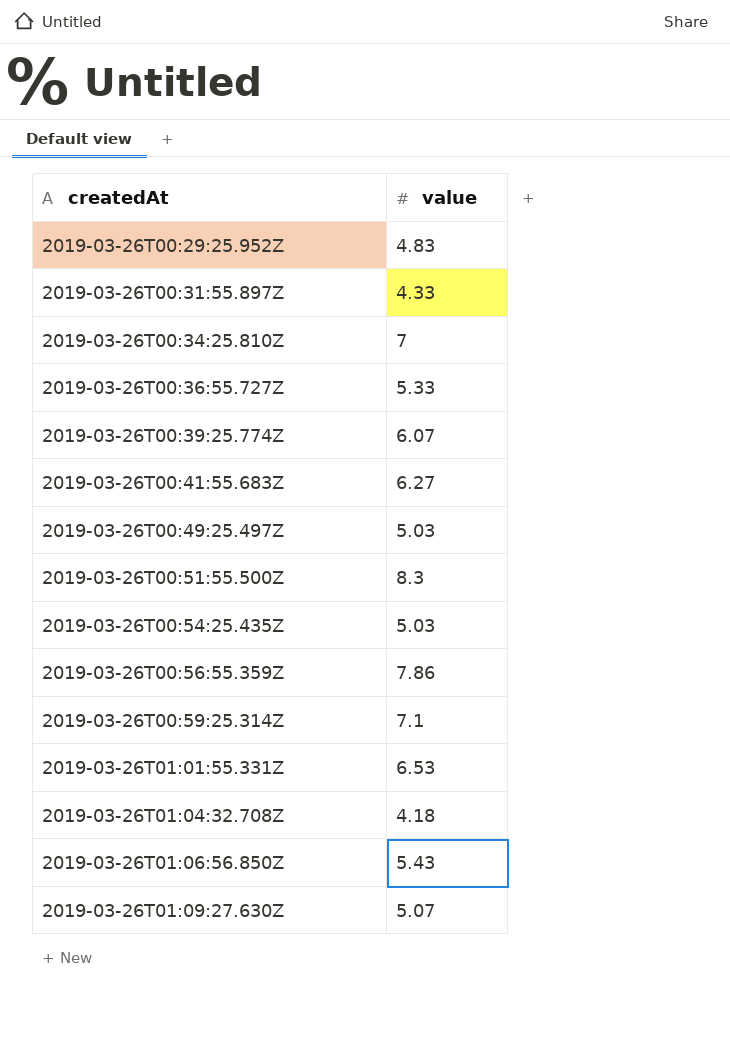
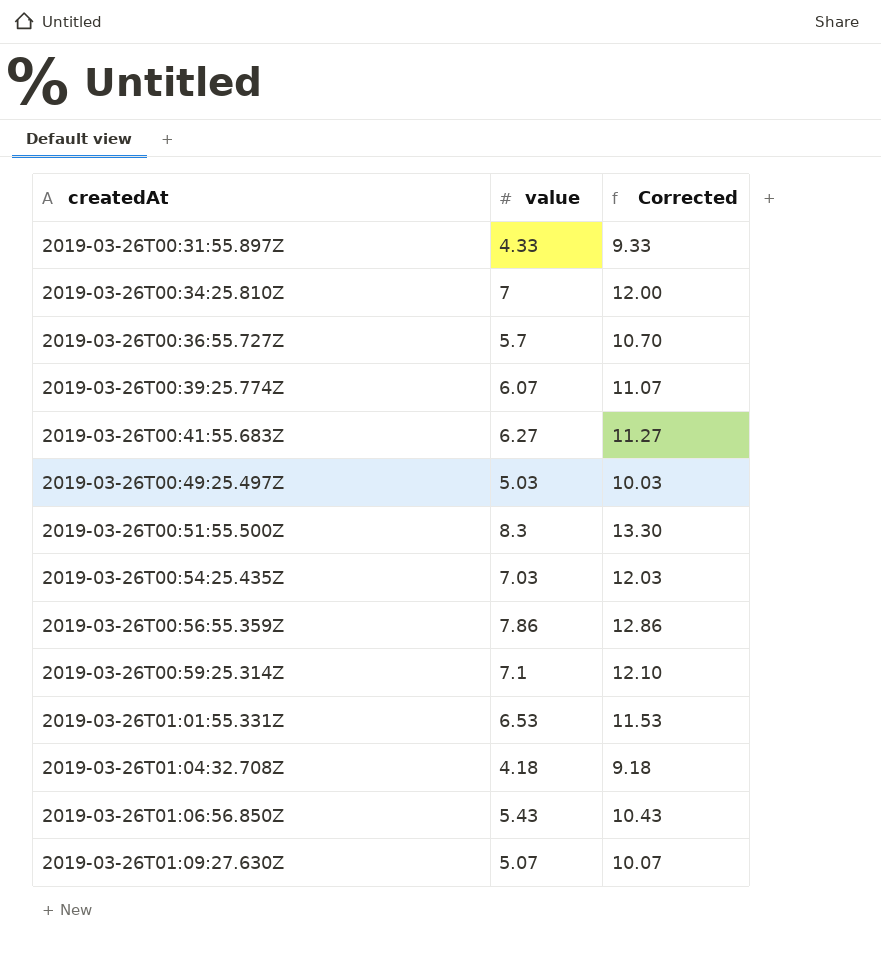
column Corrected | formula: none -> [value] + 5
row 2019-03-26T00:29:25.952Z: 4.83 -> none
2019-03-26T00:36:55.727Z | value: 5.33 -> 5.7
2019-03-26T00:54:25.435Z | value: 5.03 -> 7.03

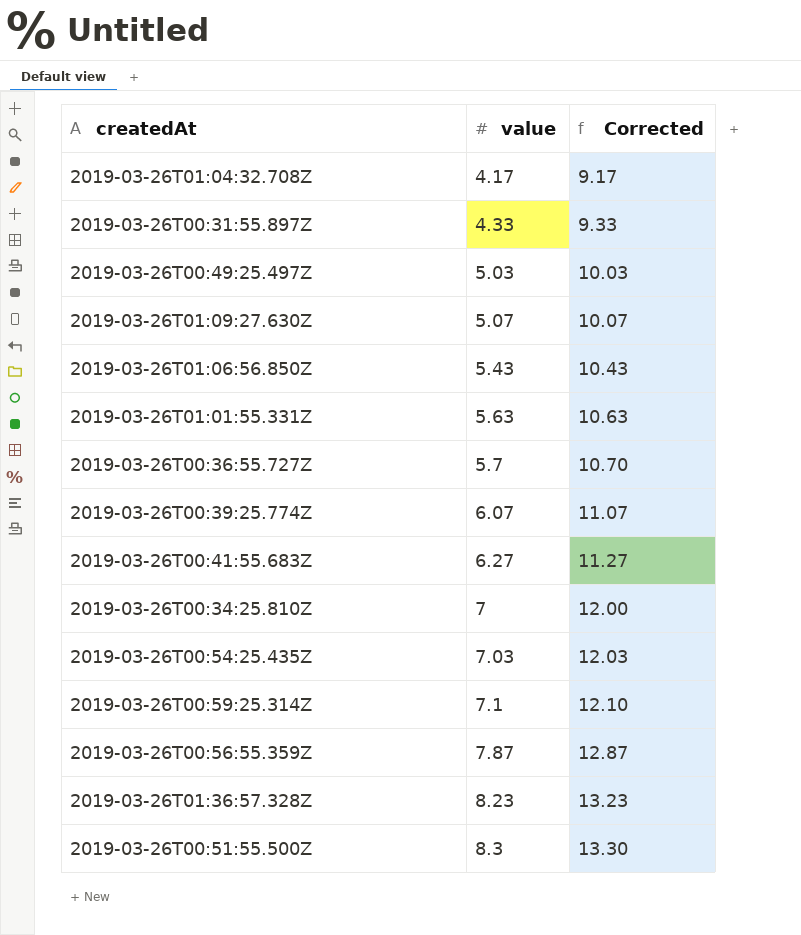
row order: createdAt ascending -> value ascending
2019-03-26T01:04:32.708Z | value: 4.18 -> 4.17
2019-03-26T01:04:32.708Z | Corrected: 9.18 -> 9.17
2019-03-26T01:01:55.331Z | value: 6.53 -> 5.63
2019-03-26T01:01:55.331Z | Corrected: 11.53 -> 10.63
2019-03-26T00:56:55.359Z | value: 7.86 -> 7.87
2019-03-26T00:56:55.359Z | Corrected: 12.86 -> 12.87
row 2019-03-26T01:36:57.328Z: none -> 8.23 | 13.23

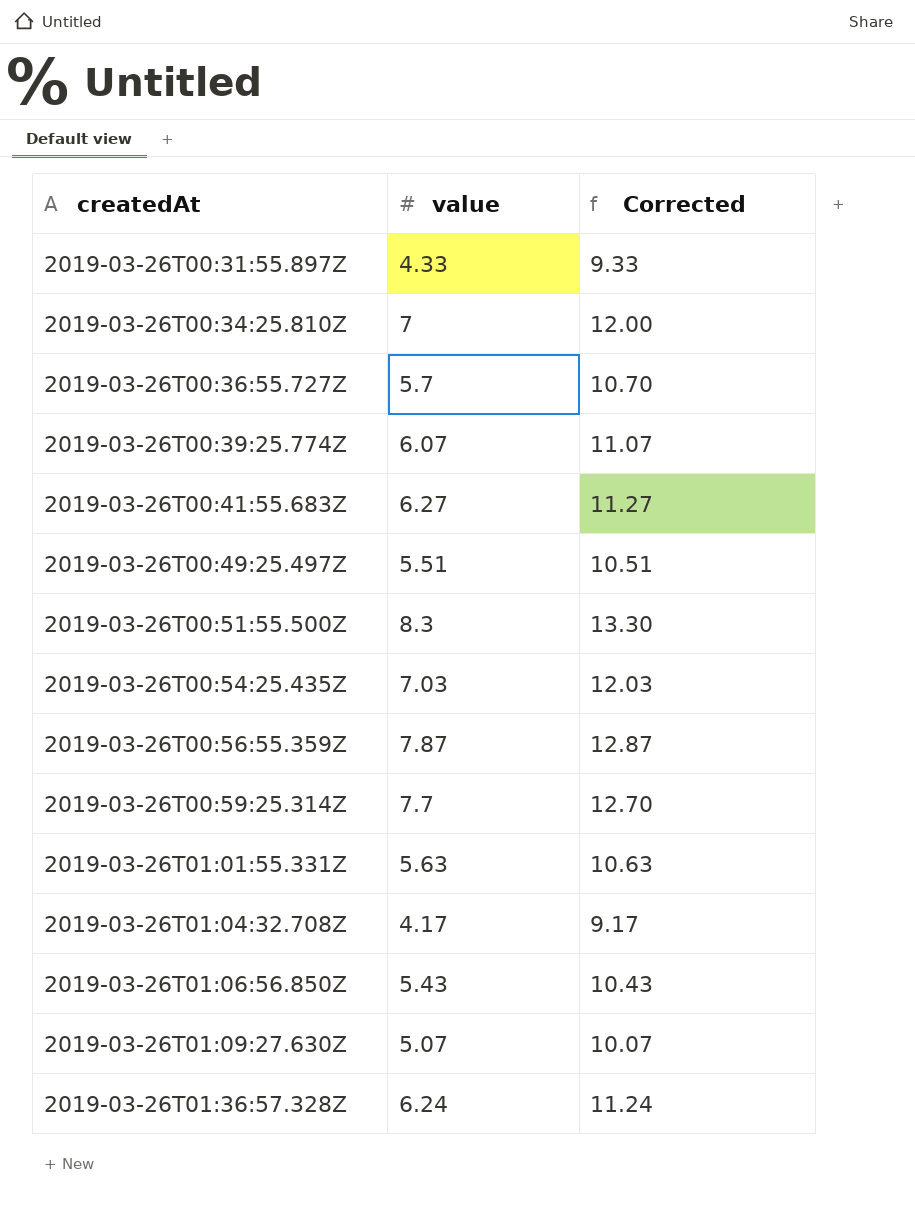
row order: value ascending -> createdAt ascending
2019-03-26T00:49:25.497Z | value: 5.03 -> 5.51
2019-03-26T00:49:25.497Z | Corrected: 10.03 -> 10.51
2019-03-26T00:59:25.314Z | value: 7.1 -> 7.7
2019-03-26T00:59:25.314Z | Corrected: 12.10 -> 12.70
2019-03-26T01:36:57.328Z | value: 8.23 -> 6.24
2019-03-26T01:36:57.328Z | Corrected: 13.23 -> 11.24

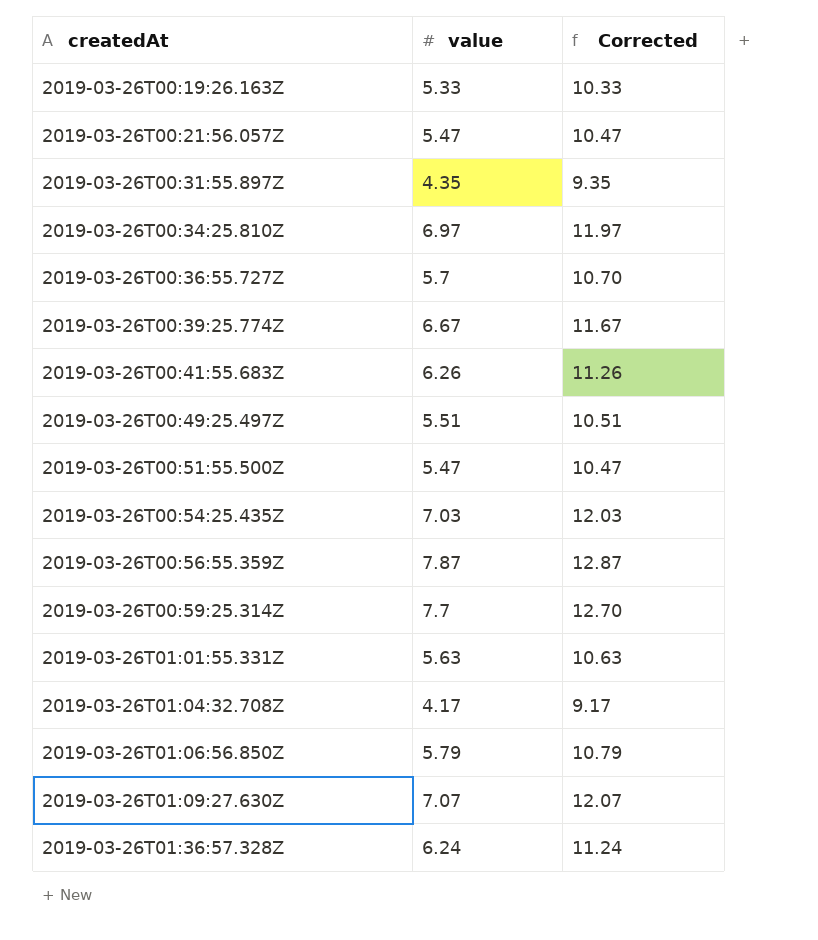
row 2019-03-26T00:19:26.163Z: none -> 5.33 | 10.33
row 2019-03-26T00:21:56.057Z: none -> 5.47 | 10.47
2019-03-26T00:31:55.897Z | value: 4.33 -> 4.35
2019-03-26T00:31:55.897Z | Corrected: 9.33 -> 9.35
2019-03-26T00:34:25.810Z | value: 7 -> 6.97
2019-03-26T00:34:25.810Z | Corrected: 12.00 -> 11.97
2019-03-26T00:39:25.774Z | value: 6.07 -> 6.67
2019-03-26T00:39:25.774Z | Corrected: 11.07 -> 11.67
2019-03-26T00:41:55.683Z | value: 6.27 -> 6.26
2019-03-26T00:41:55.683Z | Corrected: 11.27 -> 11.26
2019-03-26T00:51:55.500Z | value: 8.3 -> 5.47
2019-03-26T00:51:55.500Z | Corrected: 13.30 -> 10.47
2019-03-26T01:06:56.850Z | value: 5.43 -> 5.79
2019-03-26T01:06:56.850Z | Corrected: 10.43 -> 10.79
2019-03-26T01:09:27.630Z | value: 5.07 -> 7.07
2019-03-26T01:09:27.630Z | Corrected: 10.07 -> 12.07

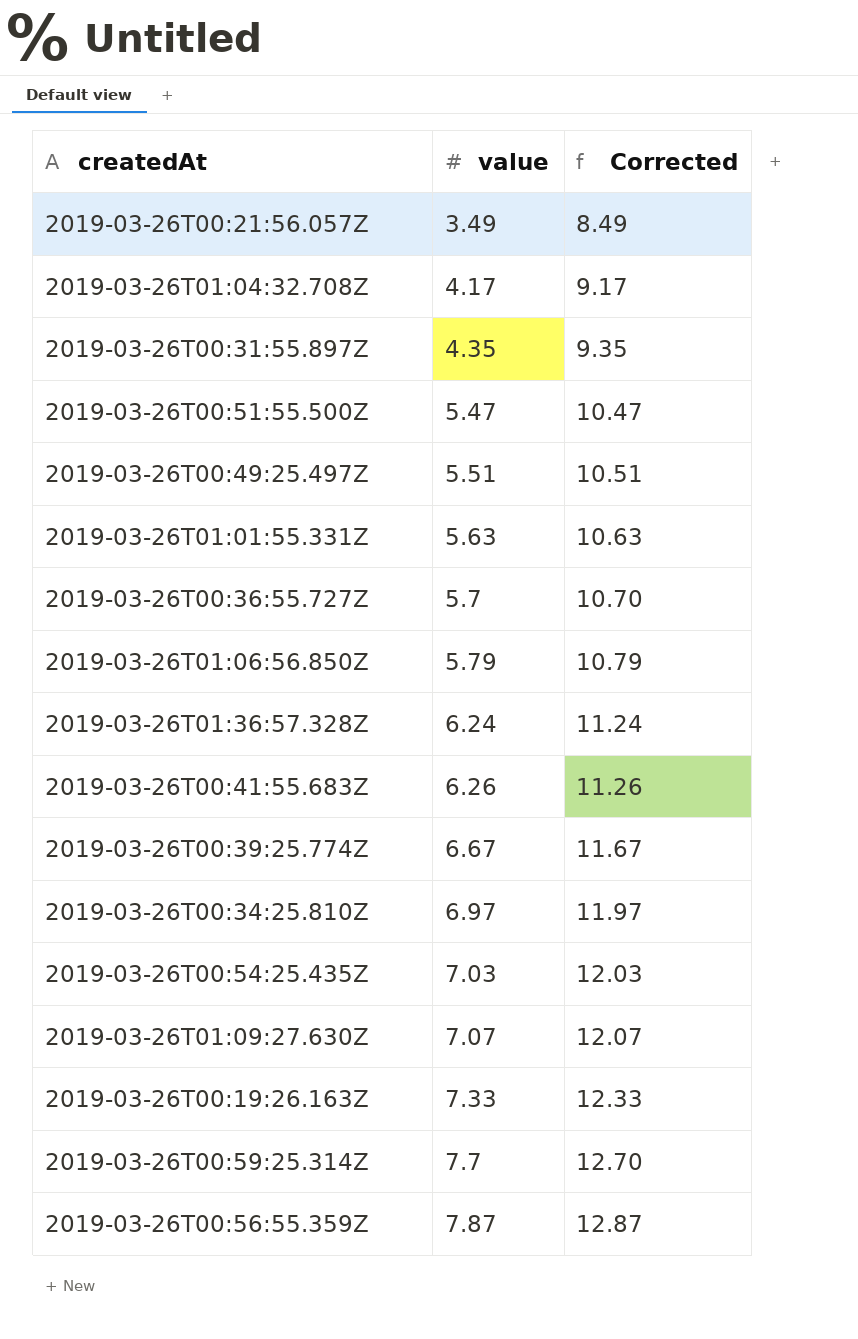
row order: createdAt ascending -> value ascending
2019-03-26T00:21:56.057Z | value: 5.47 -> 3.49
2019-03-26T00:21:56.057Z | Corrected: 10.47 -> 8.49
2019-03-26T00:19:26.163Z | value: 5.33 -> 7.33
2019-03-26T00:19:26.163Z | Corrected: 10.33 -> 12.33

